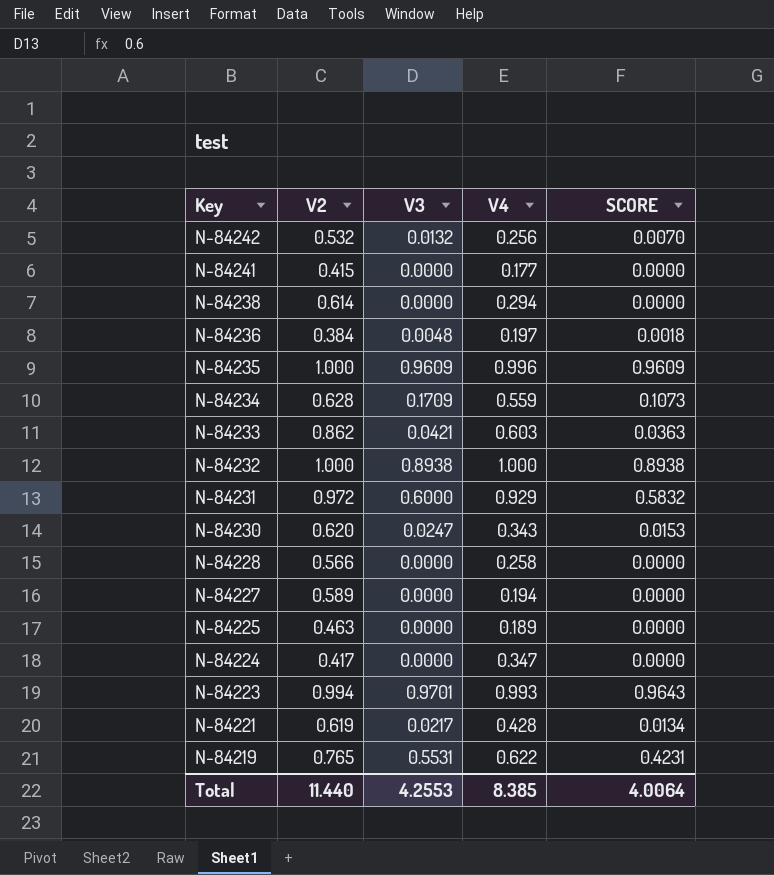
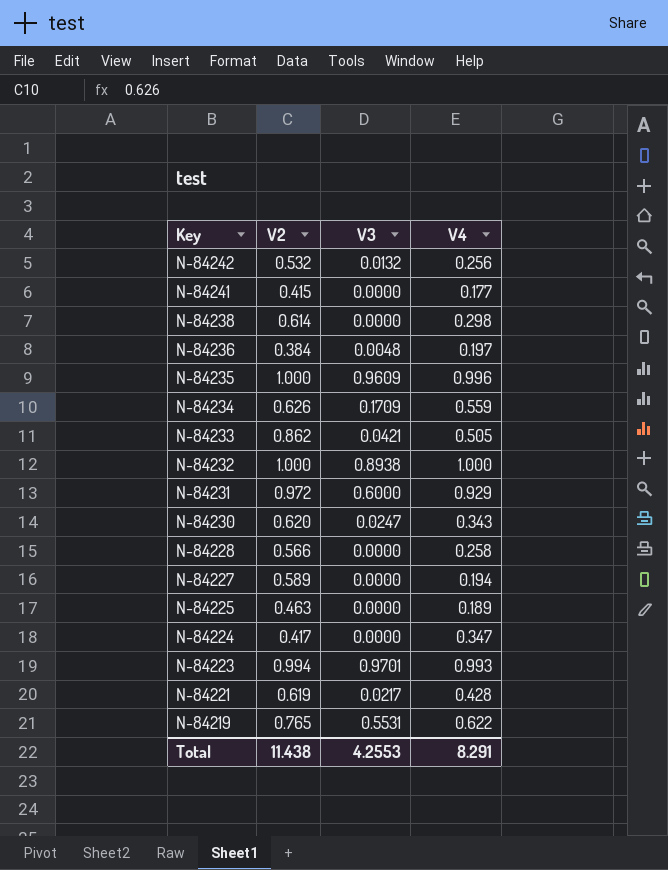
column SCORE | formula: [V2] * [V3] -> none
N-84238 | V4: 0.294 -> 0.298
N-84234 | V2: 0.628 -> 0.626
N-84233 | V4: 0.603 -> 0.505
Total | V2: 11.440 -> 11.438
Total | V4: 8.385 -> 8.291

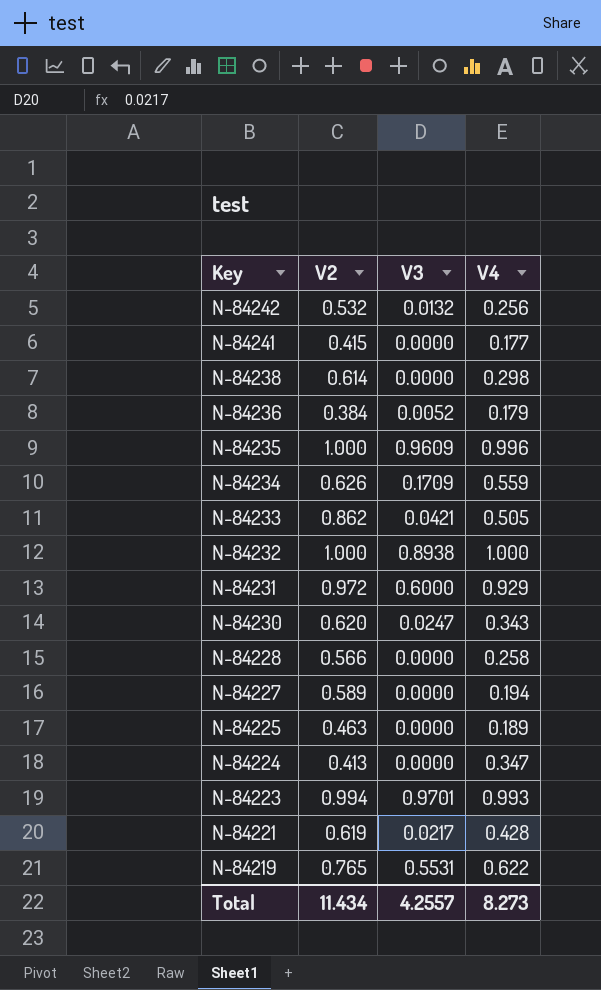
N-84236 | V3: 0.0048 -> 0.0052
N-84236 | V4: 0.197 -> 0.179
N-84224 | V2: 0.417 -> 0.413
Total | V2: 11.438 -> 11.434
Total | V3: 4.2553 -> 4.2557
Total | V4: 8.291 -> 8.273

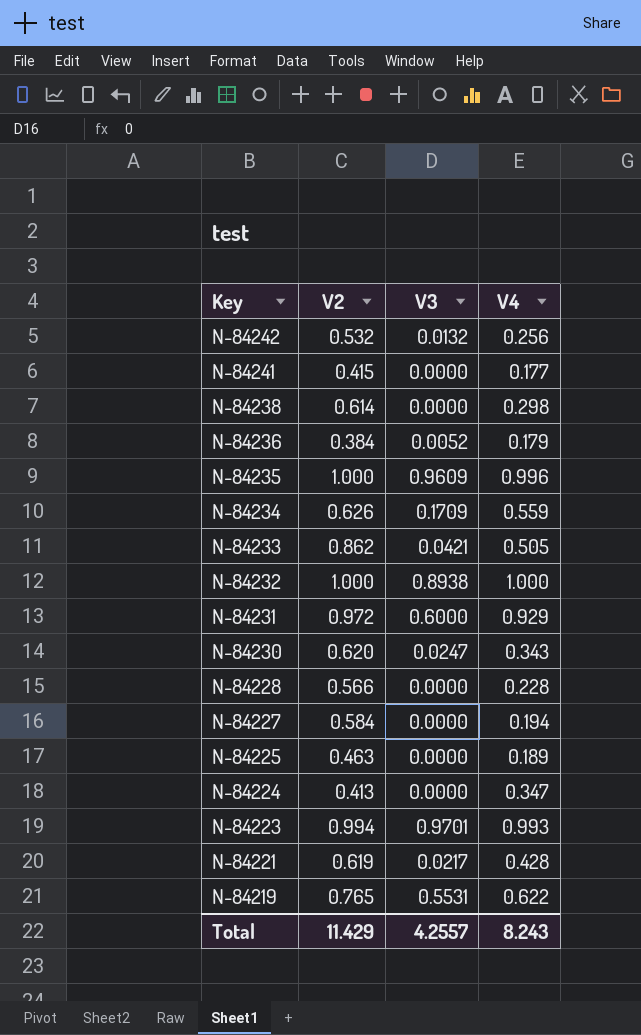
N-84228 | V4: 0.258 -> 0.228
N-84227 | V2: 0.589 -> 0.584
Total | V2: 11.434 -> 11.429
Total | V4: 8.273 -> 8.243

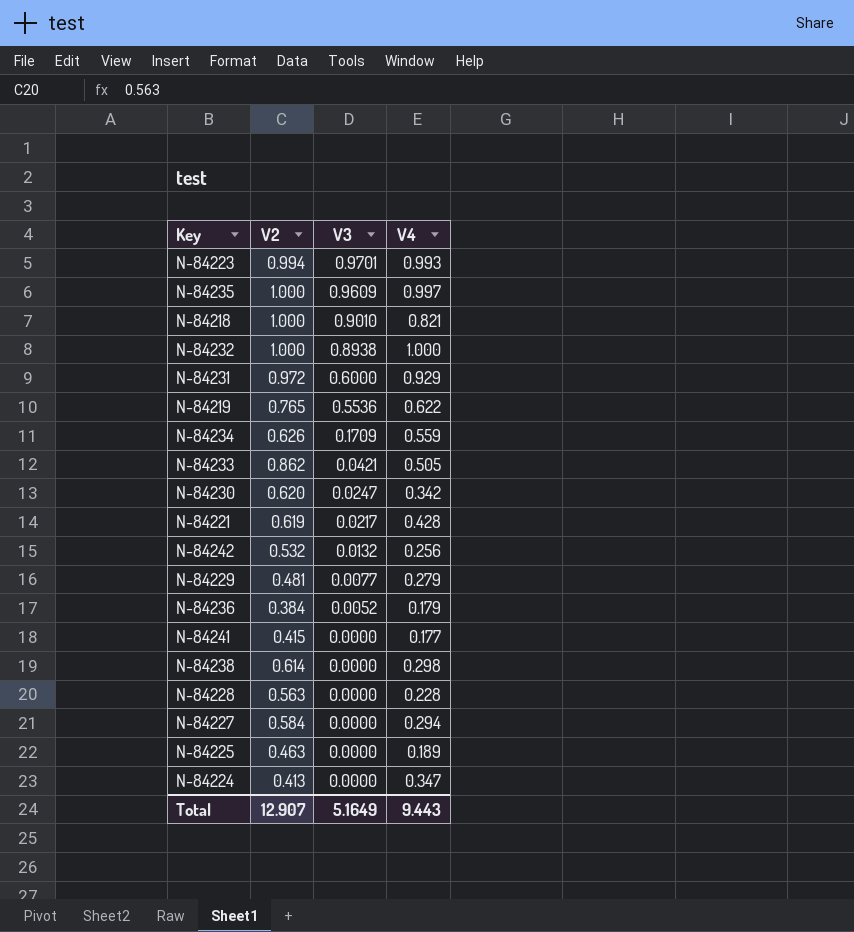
row order: Key descending -> V3 descending
N-84235 | V4: 0.996 -> 0.997
row N-84218: none -> 1.000 | 0.9010 | 0.821
N-84219 | V3: 0.5531 -> 0.5536
N-84230 | V4: 0.343 -> 0.342
row N-84229: none -> 0.481 | 0.0077 | 0.279
N-84228 | V2: 0.566 -> 0.563
N-84227 | V4: 0.194 -> 0.294
Total | V2: 11.429 -> 12.907
Total | V3: 4.2557 -> 5.1649
Total | V4: 8.243 -> 9.443

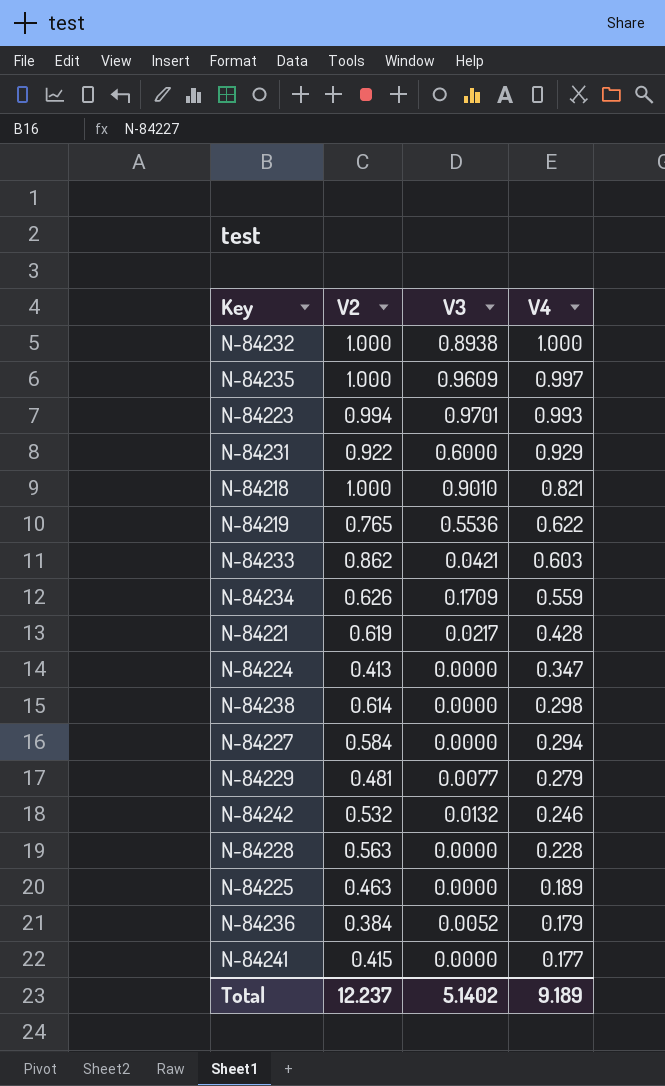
row order: V3 descending -> V4 descending
row N-84230: 0.620 | 0.0247 | 0.342 -> none
N-84231 | V2: 0.972 -> 0.922
N-84233 | V4: 0.505 -> 0.603
N-84242 | V4: 0.256 -> 0.246
Total | V2: 12.907 -> 12.237
Total | V3: 5.1649 -> 5.1402
Total | V4: 9.443 -> 9.189

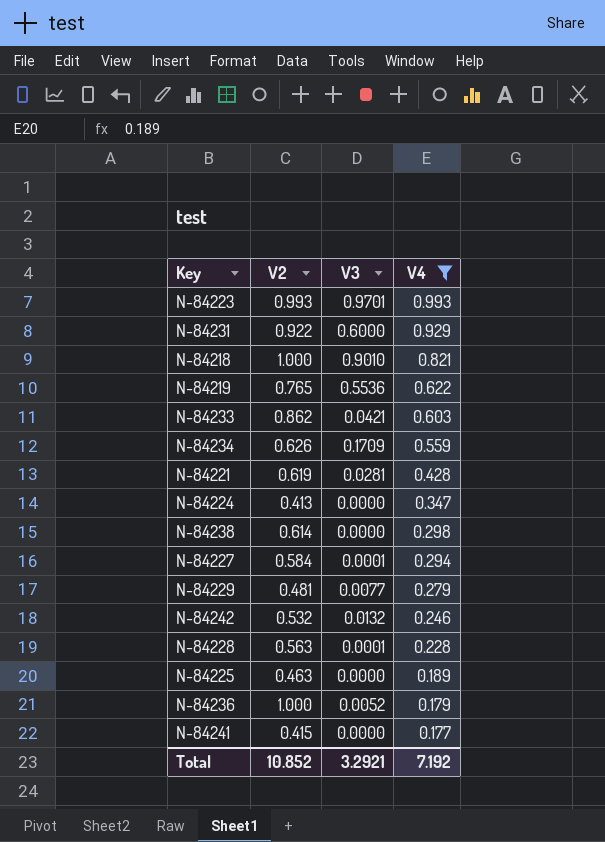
filter: none -> V4 <= 0.993
N-84223 | V2: 0.994 -> 0.993
N-84221 | V3: 0.0217 -> 0.0281
N-84227 | V3: 0.0000 -> 0.0001
N-84228 | V3: 0.0000 -> 0.0001
N-84236 | V2: 0.384 -> 1.000
Total | V2: 12.237 -> 10.852
Total | V3: 5.1402 -> 3.2921
Total | V4: 9.189 -> 7.192

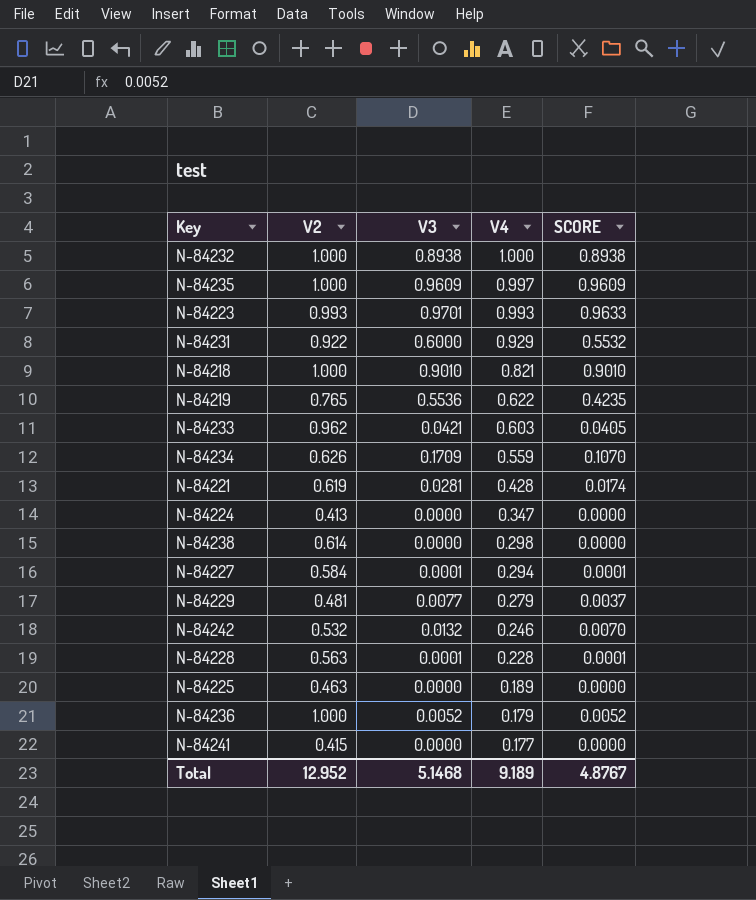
filter: V4 <= 0.993 -> none
column SCORE | formula: none -> [V2] * [V3]
N-84233 | V2: 0.862 -> 0.962
Total | V2: 10.852 -> 12.952
Total | V3: 3.2921 -> 5.1468
Total | V4: 7.192 -> 9.189

